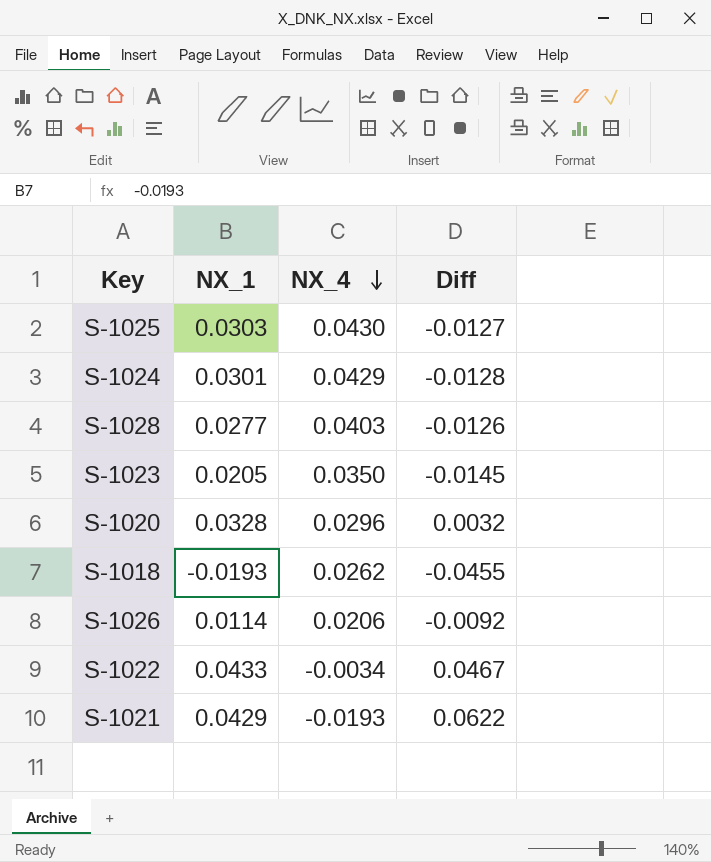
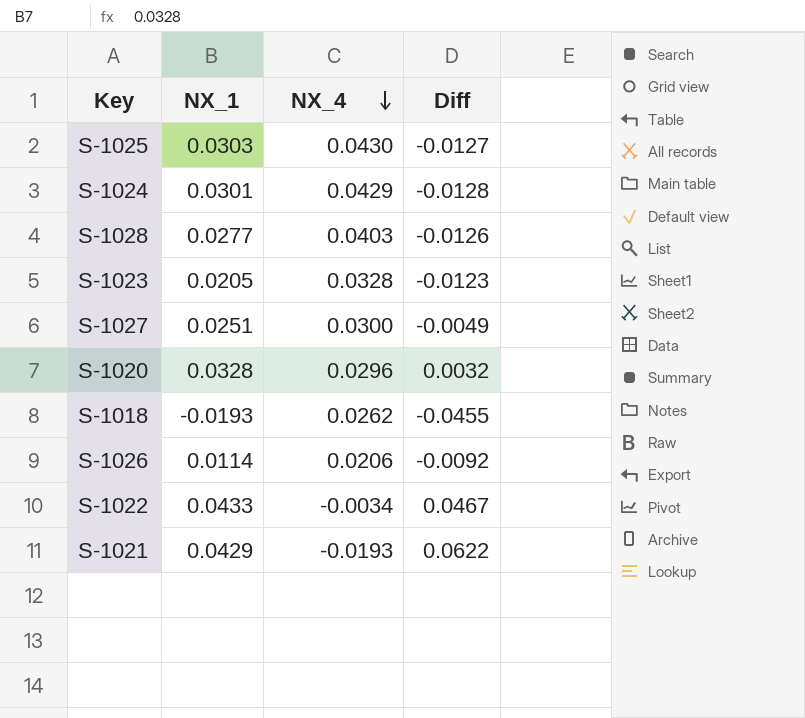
S-1023 | NX_4: 0.0350 -> 0.0328
S-1023 | Diff: -0.0145 -> -0.0123
row S-1027: none -> 0.0251 | 0.0300 | -0.0049

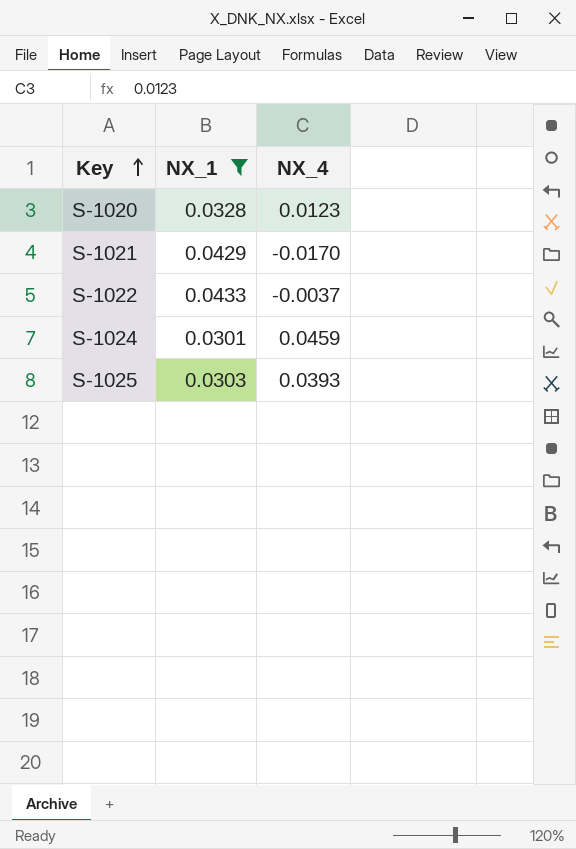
filter: none -> NX_1 >= 0.0301
row order: NX_4 descending -> Key ascending
column Diff | formula: [NX_1] - [NX_4] -> none
S-1020 | NX_4: 0.0296 -> 0.0123
S-1021 | NX_4: -0.0193 -> -0.0170
S-1022 | NX_4: -0.0034 -> -0.0037
S-1024 | NX_4: 0.0429 -> 0.0459
S-1025 | NX_4: 0.0430 -> 0.0393

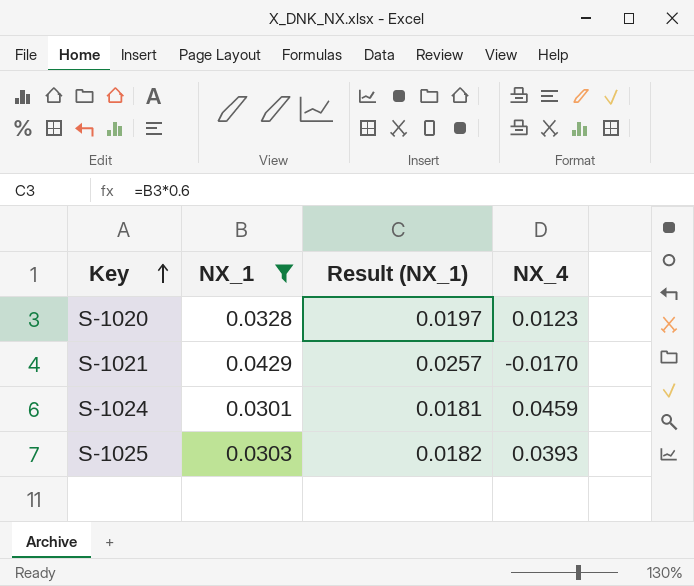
column Result (NX_1) | formula: none -> [NX_1] * 0.6
row S-1022: 0.0433 | -0.0037 -> none

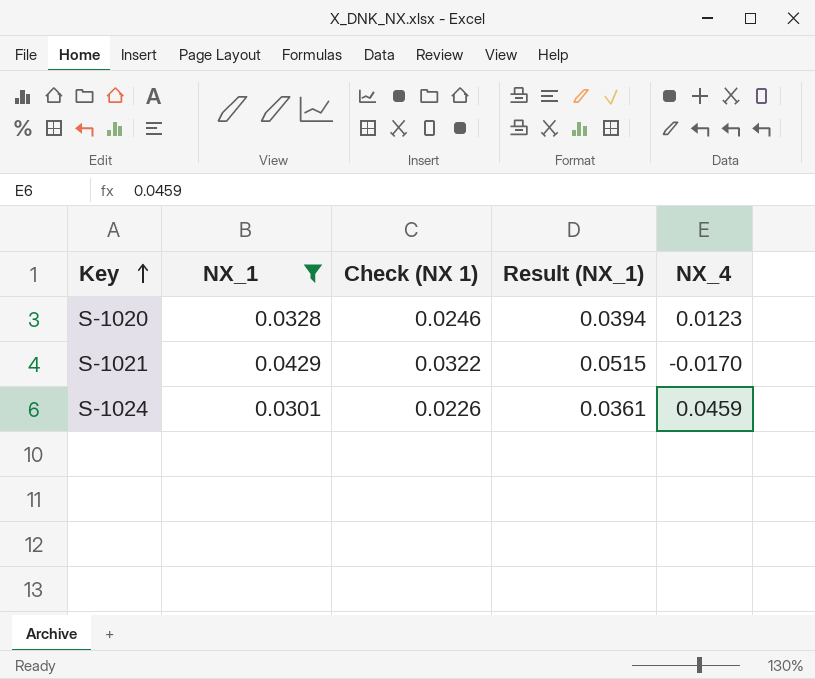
column Check (NX 1) | formula: none -> [NX_1] * 0.75
column Result (NX_1) | formula: [NX_1] * 0.6 -> [NX_1] * 1.2
row S-1025: 0.0303 | 0.0182 | 0.0393 -> none

